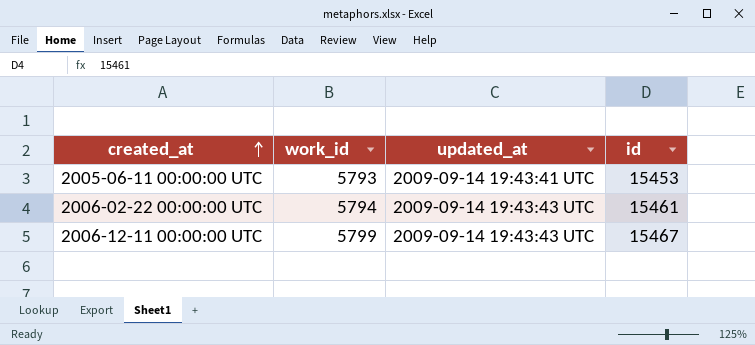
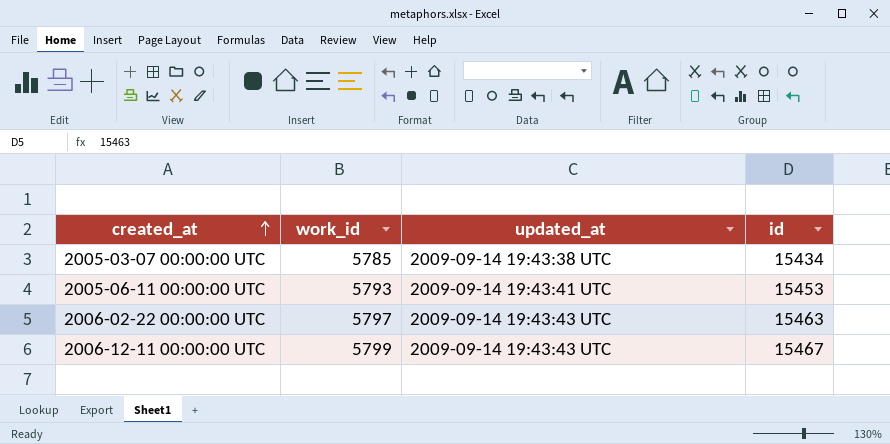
row 2005-03-07 00:00:00 UTC: none -> 5785 | 2009-09-14 19:43:38 UTC | 15434
2006-02-22 00:00:00 UTC | work_id: 5794 -> 5797
2006-02-22 00:00:00 UTC | id: 15461 -> 15463

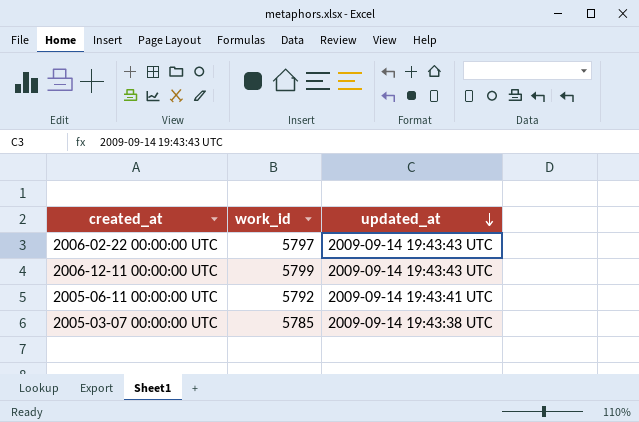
row order: created_at ascending -> updated_at descending
column id | position: 4 -> none
2005-06-11 00:00:00 UTC | work_id: 5793 -> 5792

